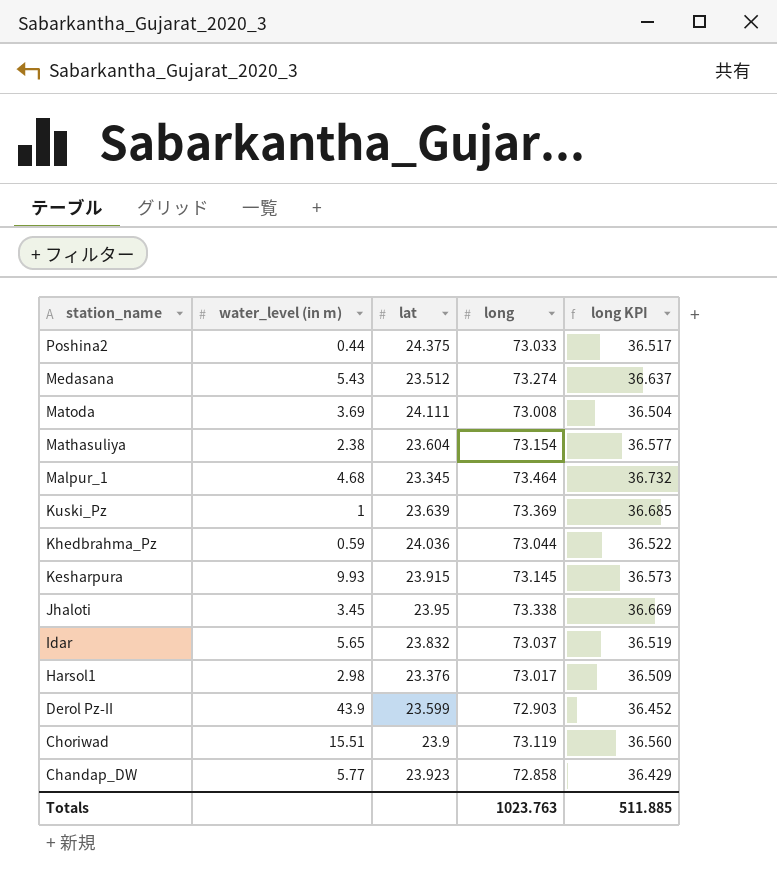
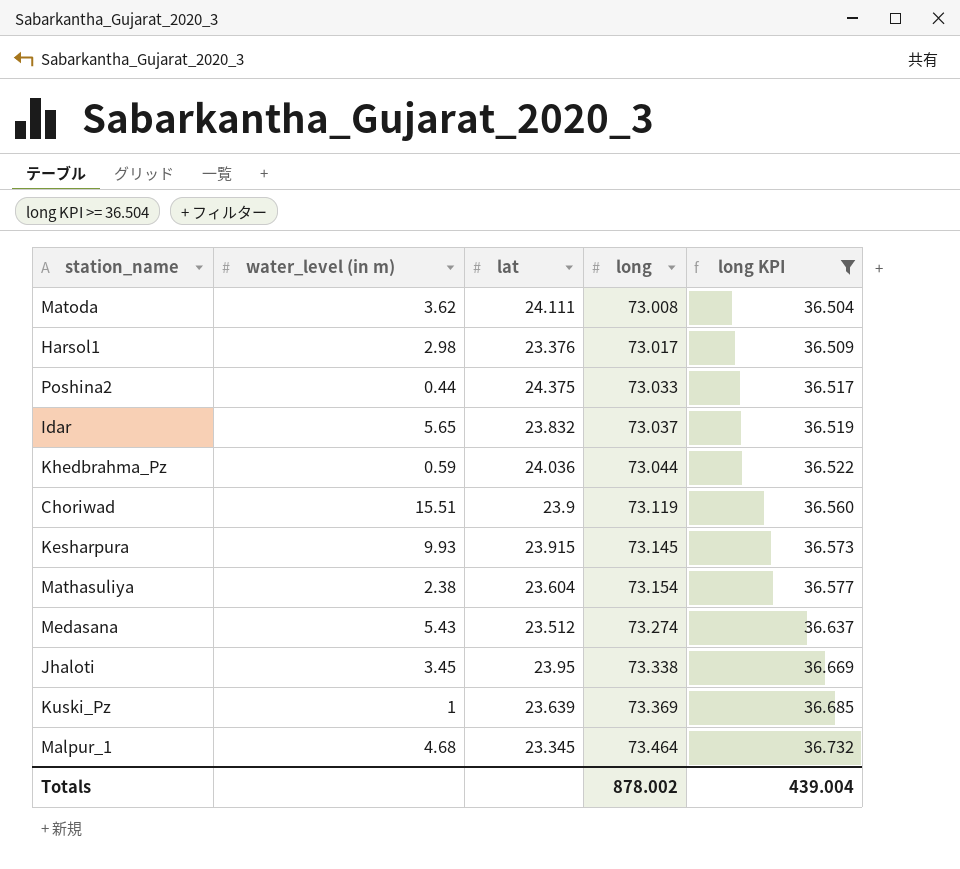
filter: none -> long KPI >= 36.504
row order: station_name descending -> long ascending
Matoda | water_level (in m): 3.69 -> 3.62
Totals | long: 1023.763 -> 878.002
Totals | long KPI: 511.885 -> 439.004

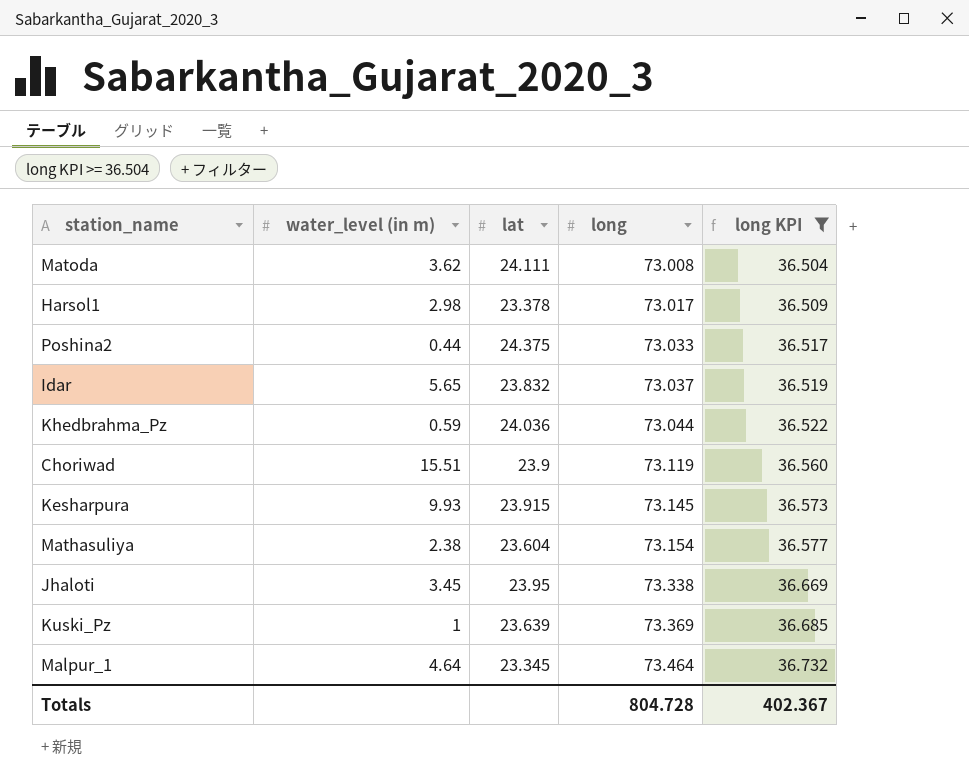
row Medasana: 5.43 | 23.512 | 73.274 | 36.637 -> none
Harsol1 | lat: 23.376 -> 23.378
Malpur_1 | water_level (in m): 4.68 -> 4.64
Totals | long: 878.002 -> 804.728
Totals | long KPI: 439.004 -> 402.367

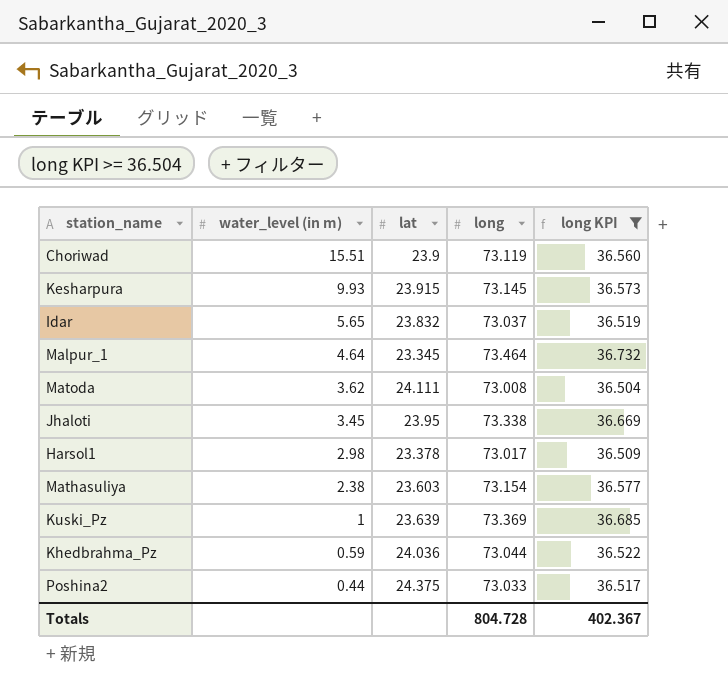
row order: long ascending -> water_level (in m) descending
Mathasuliya | lat: 23.604 -> 23.603

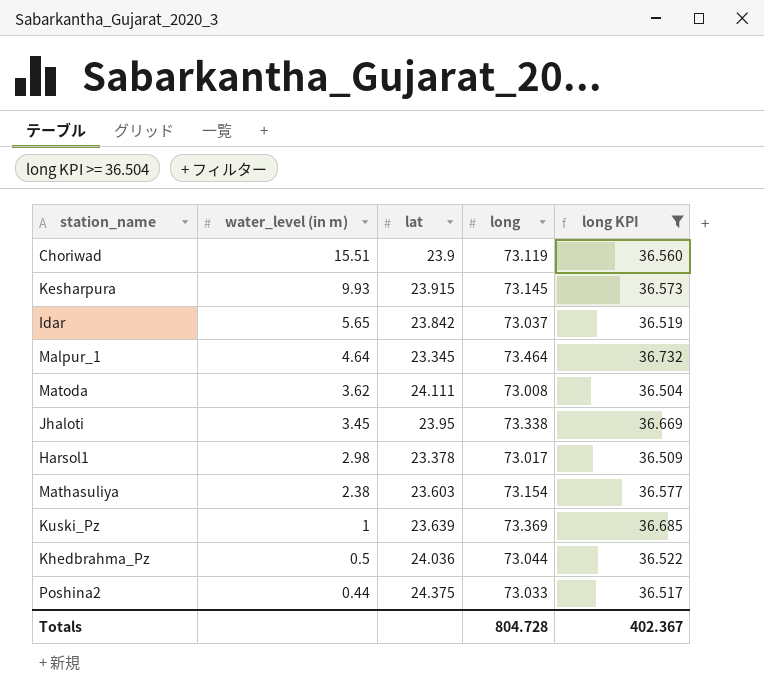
Idar | lat: 23.832 -> 23.842
Khedbrahma_Pz | water_level (in m): 0.59 -> 0.5

